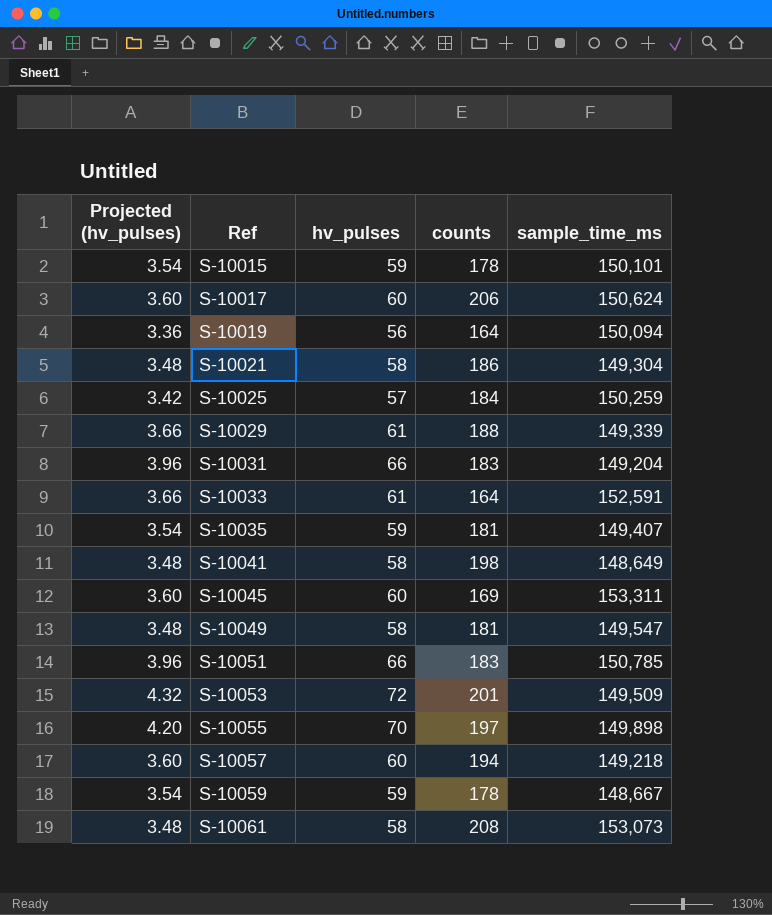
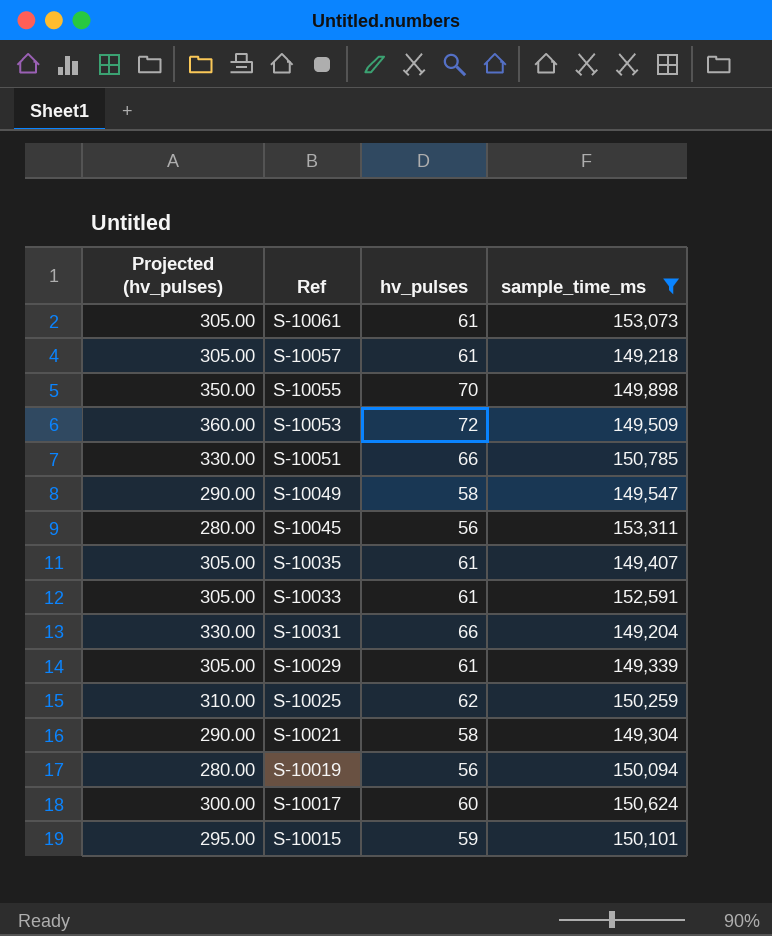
filter: none -> sample_time_ms >= 149,204
row order: Ref ascending -> Ref descending
column counts | position: 4 -> none
column Projected (hv_pulses) | formula: [hv_pulses] * 0.06 -> [hv_pulses] * 5
S-10061 | hv_pulses: 58 -> 61
S-10057 | hv_pulses: 60 -> 61
S-10045 | hv_pulses: 60 -> 56
S-10035 | hv_pulses: 59 -> 61
S-10025 | hv_pulses: 57 -> 62

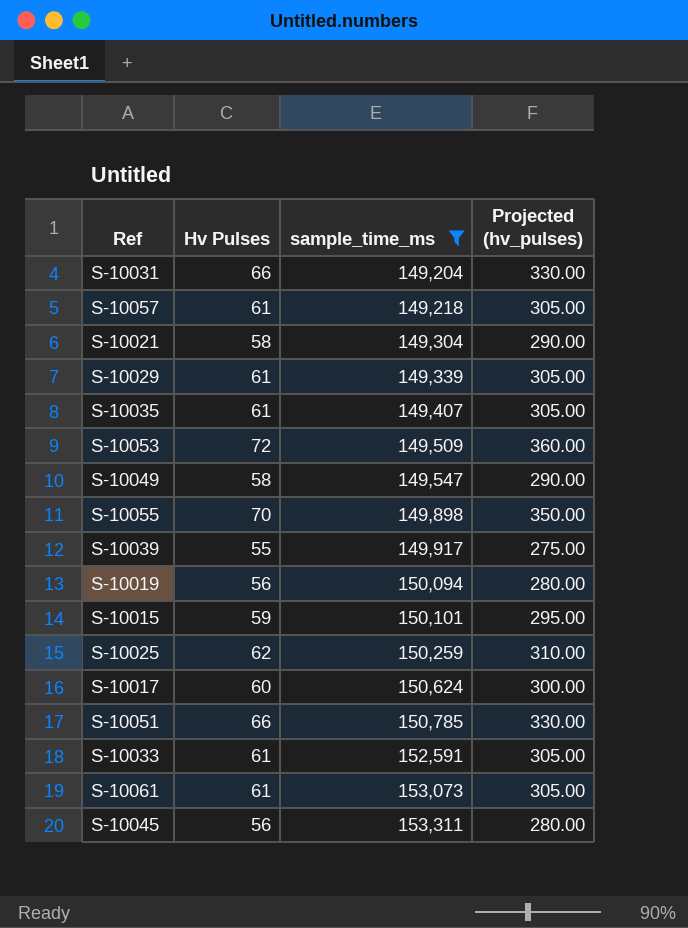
row order: Ref descending -> sample_time_ms ascending
column name: hv_pulses -> Hv Pulses
column Projected (hv_pulses) | position: 1 -> 4
row S-10039: none -> 55 | 149,917 | 275.00

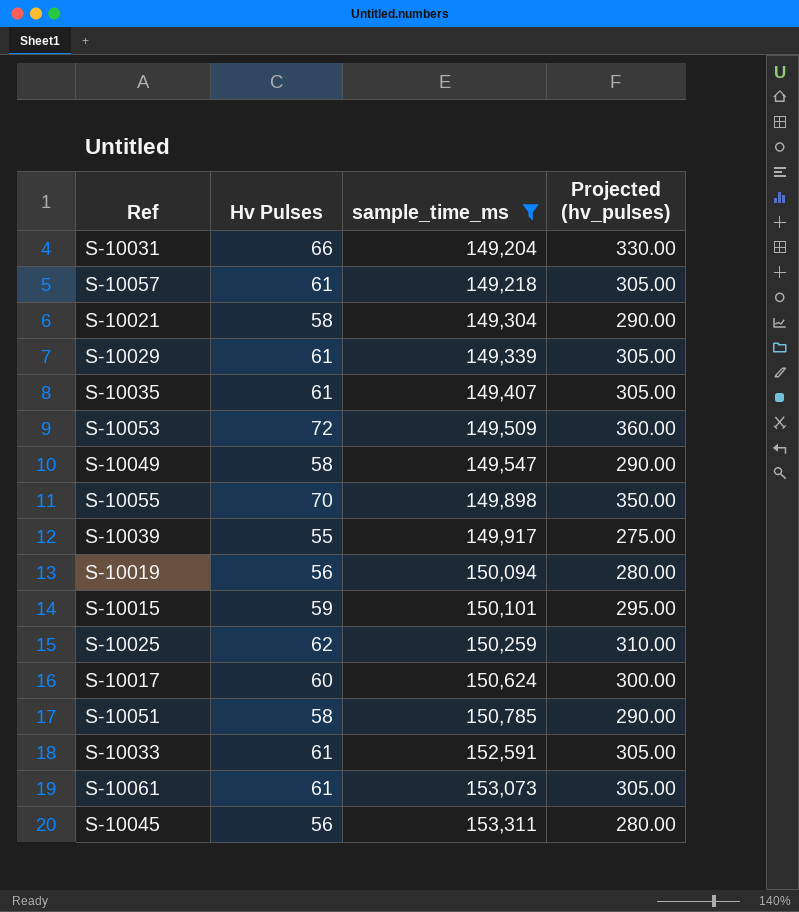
S-10051 | Hv Pulses: 66 -> 58
S-10051 | Projected (hv_pulses): 330.00 -> 290.00

